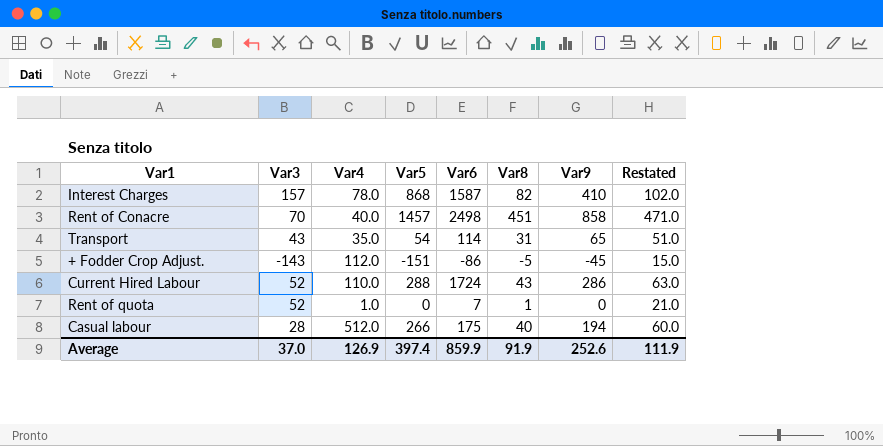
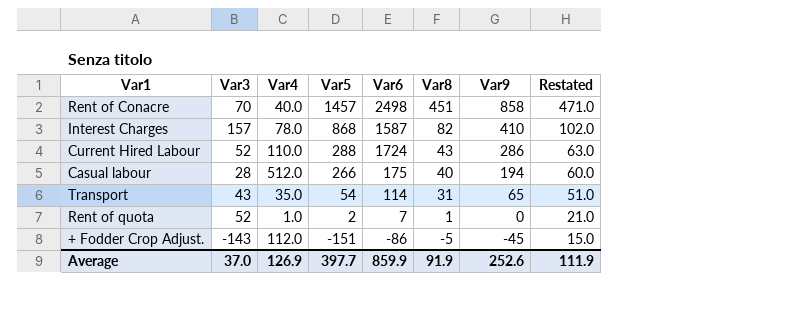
row order: none -> Var5 descending
Rent of quota | Var5: 0 -> 2
Average | Var5: 397.4 -> 397.7

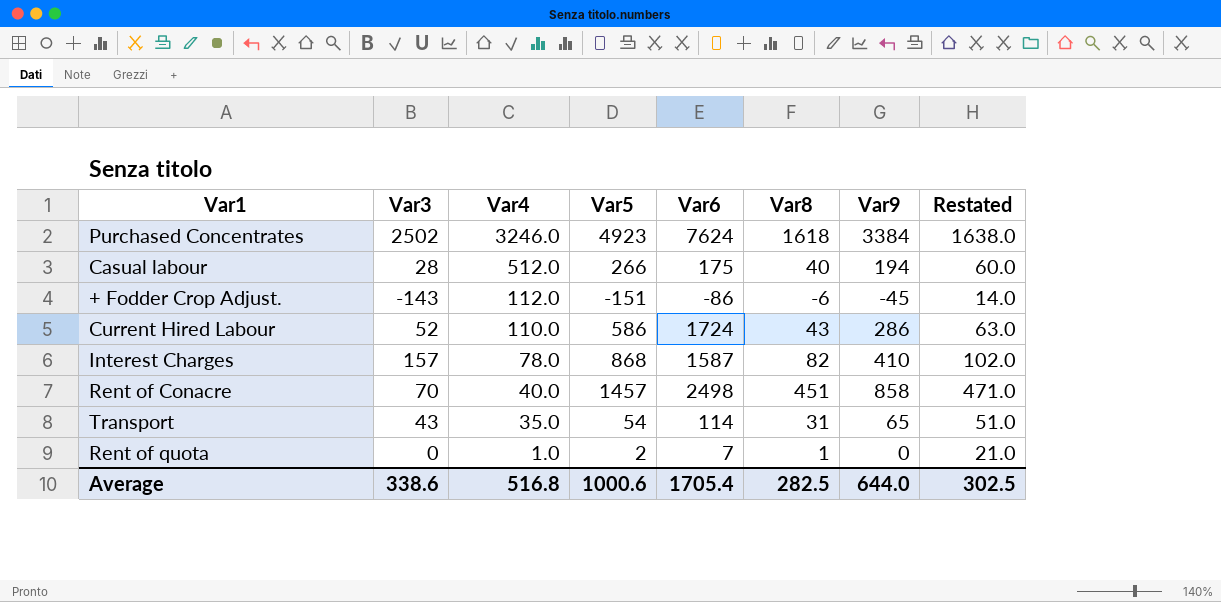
row order: Var5 descending -> Var4 descending
row Purchased Concentrates: none -> 2502 | 3246.0 | 4923 | 7624 | 1618 | 3384 | 1638.0
+ Fodder Crop Adjust. | Var8: -5 -> -6
+ Fodder Crop Adjust. | Restated: 15.0 -> 14.0
Current Hired Labour | Var5: 288 -> 586
Rent of quota | Var3: 52 -> 0
Average | Var3: 37.0 -> 338.6
Average | Var4: 126.9 -> 516.8
Average | Var5: 397.7 -> 1000.6
Average | Var6: 859.9 -> 1705.4
Average | Var8: 91.9 -> 282.5
Average | Var9: 252.6 -> 644.0
Average | Restated: 111.9 -> 302.5

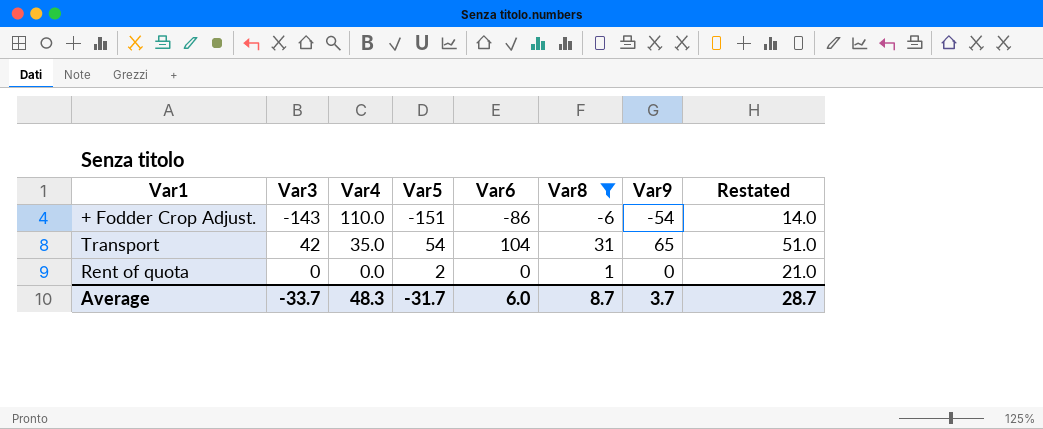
filter: none -> Var8 <= 31
+ Fodder Crop Adjust. | Var4: 112.0 -> 110.0
+ Fodder Crop Adjust. | Var9: -45 -> -54
Transport | Var3: 43 -> 42
Transport | Var6: 114 -> 104
Rent of quota | Var4: 1.0 -> 0.0
Rent of quota | Var6: 7 -> 0
Average | Var3: 338.6 -> -33.7
Average | Var4: 516.8 -> 48.3
Average | Var5: 1000.6 -> -31.7
Average | Var6: 1705.4 -> 6.0
Average | Var8: 282.5 -> 8.7
Average | Var9: 644.0 -> 3.7
Average | Restated: 302.5 -> 28.7

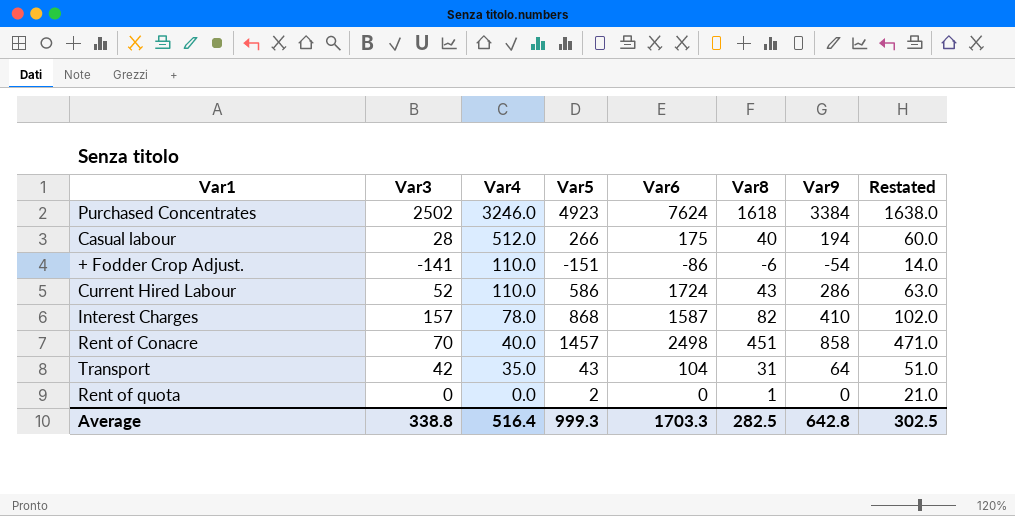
filter: Var8 <= 31 -> none
+ Fodder Crop Adjust. | Var3: -143 -> -141
Transport | Var5: 54 -> 43
Transport | Var9: 65 -> 64
Average | Var3: -33.7 -> 338.8
Average | Var4: 48.3 -> 516.4
Average | Var5: -31.7 -> 999.3
Average | Var6: 6.0 -> 1703.3
Average | Var8: 8.7 -> 282.5
Average | Var9: 3.7 -> 642.8
Average | Restated: 28.7 -> 302.5

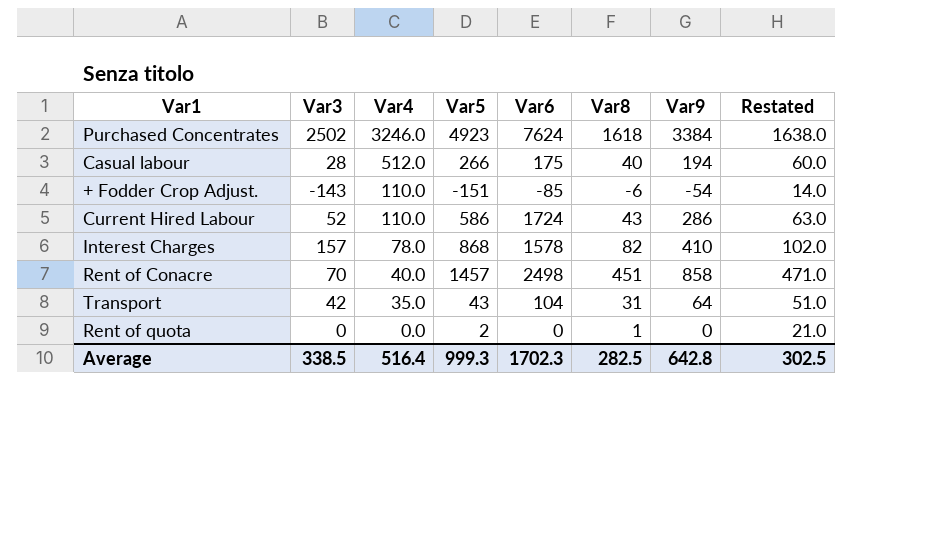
+ Fodder Crop Adjust. | Var3: -141 -> -143
+ Fodder Crop Adjust. | Var6: -86 -> -85
Interest Charges | Var6: 1587 -> 1578
Average | Var3: 338.8 -> 338.5
Average | Var6: 1703.3 -> 1702.3

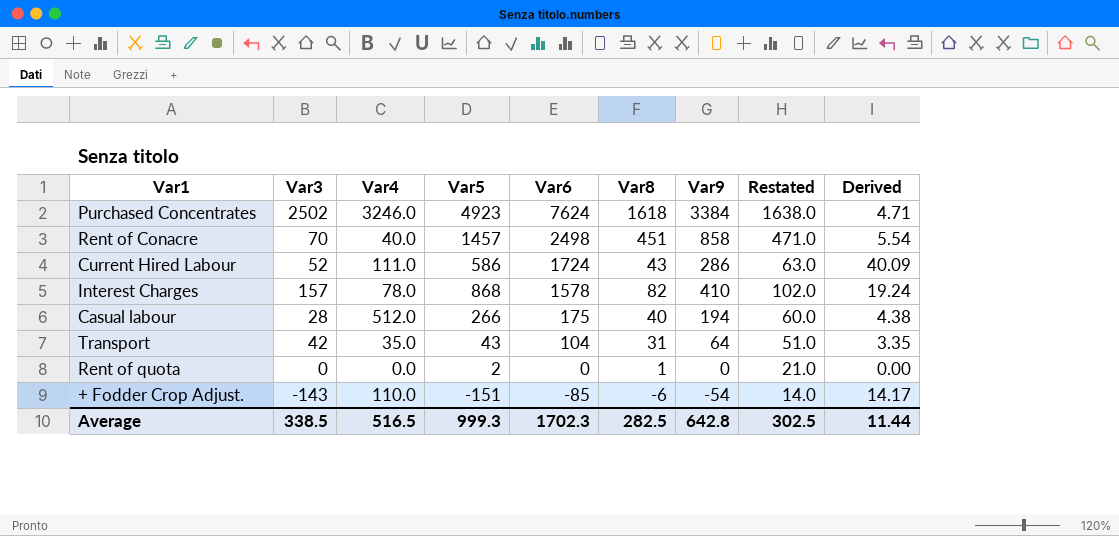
row order: Var4 descending -> Var6 descending
column Derived | formula: none -> [Var6] / [Var8]
Current Hired Labour | Var4: 110.0 -> 111.0
Average | Var4: 516.4 -> 516.5

